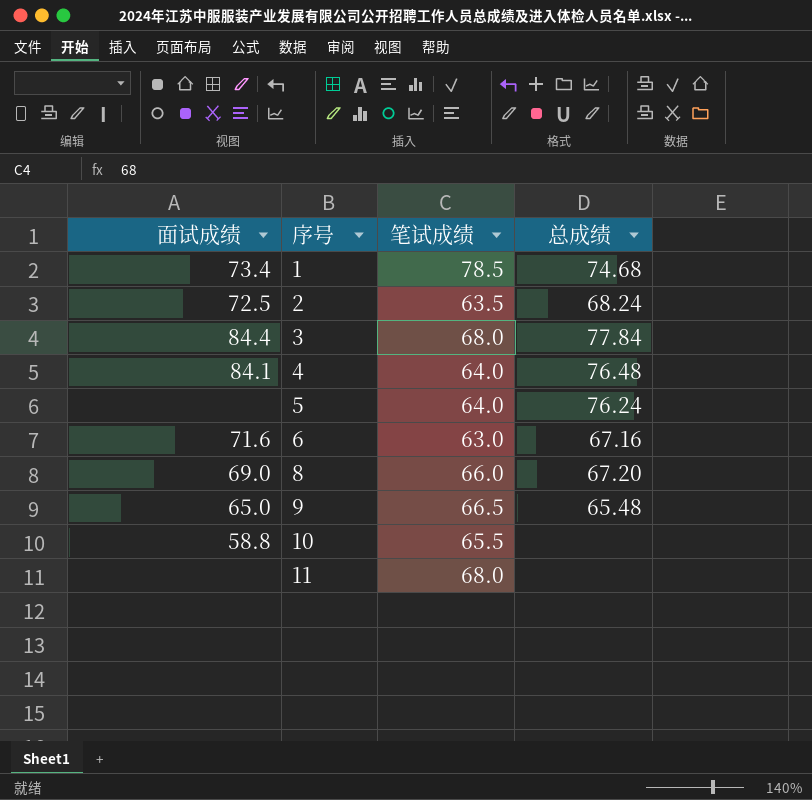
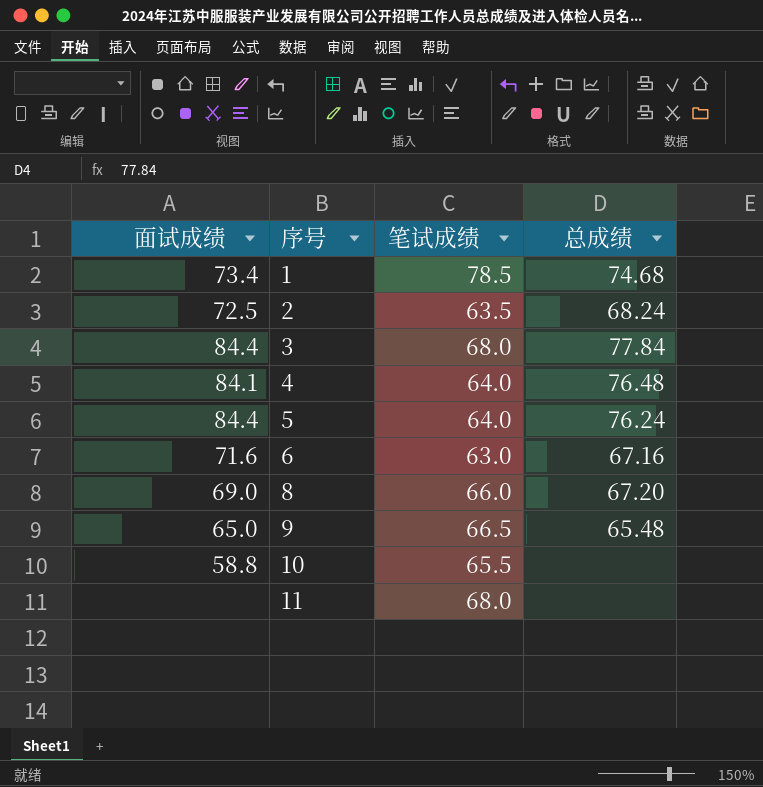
5 | 面试成绩: none -> 84.4

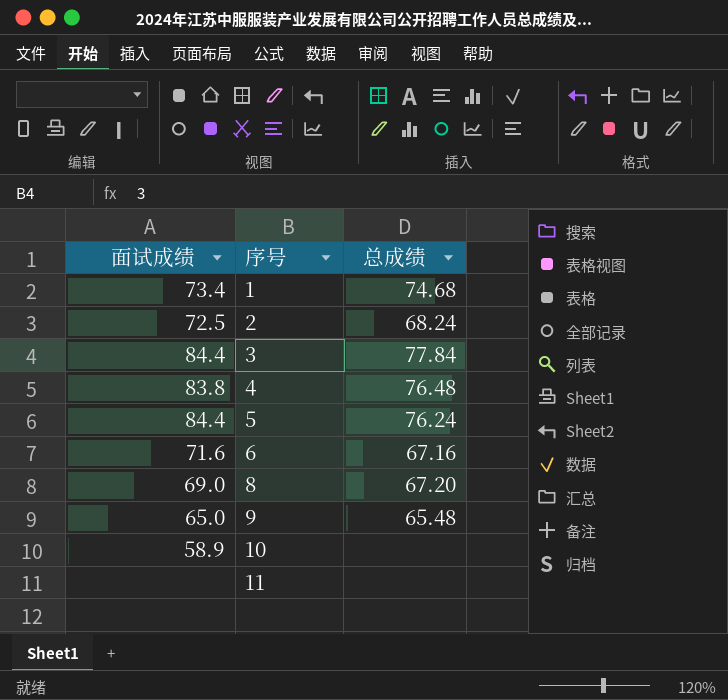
column 笔试成绩 | position: 3 -> none
4 | 面试成绩: 84.1 -> 83.8
10 | 面试成绩: 58.8 -> 58.9

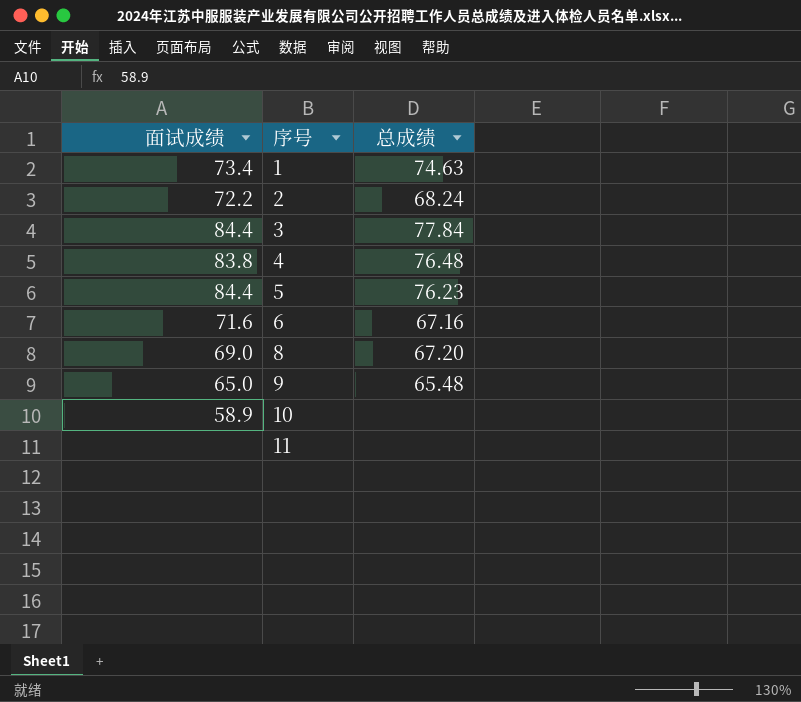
1 | 总成绩: 74.68 -> 74.63
2 | 面试成绩: 72.5 -> 72.2
5 | 总成绩: 76.24 -> 76.23

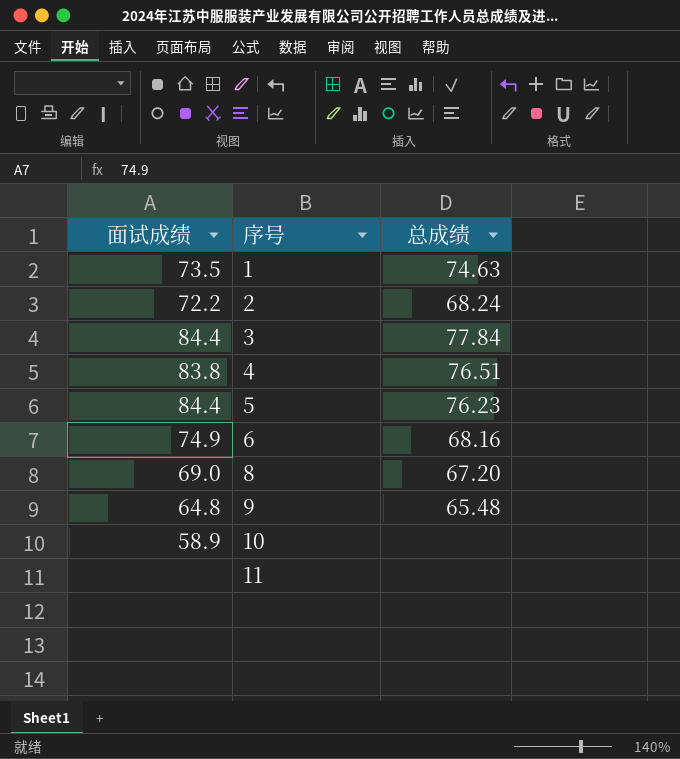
1 | 面试成绩: 73.4 -> 73.5
4 | 总成绩: 76.48 -> 76.51
6 | 面试成绩: 71.6 -> 74.9
6 | 总成绩: 67.16 -> 68.16
9 | 面试成绩: 65.0 -> 64.8

